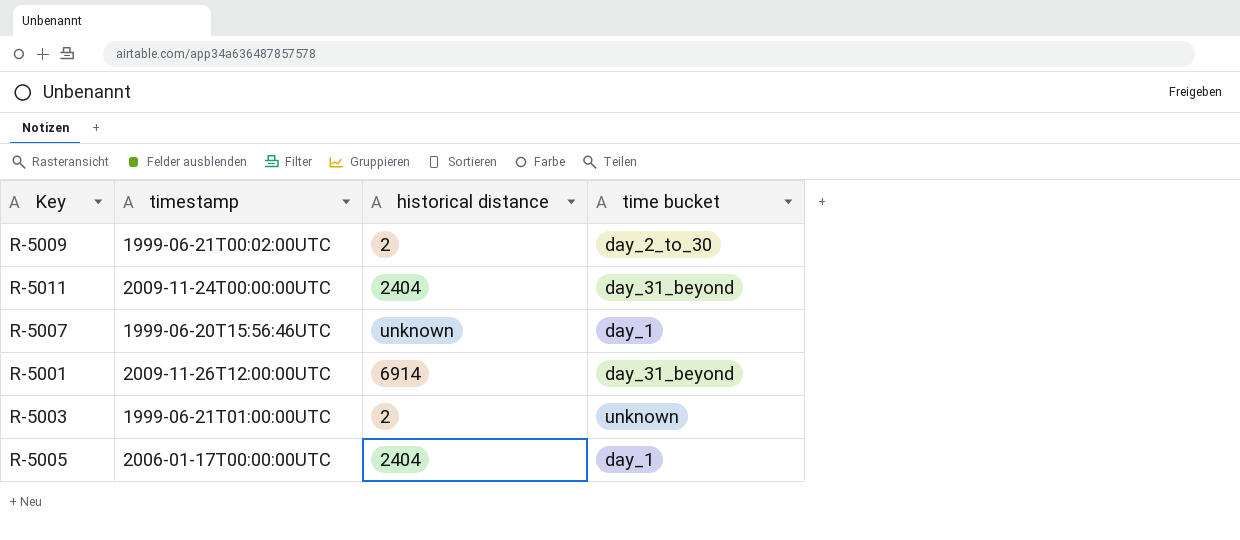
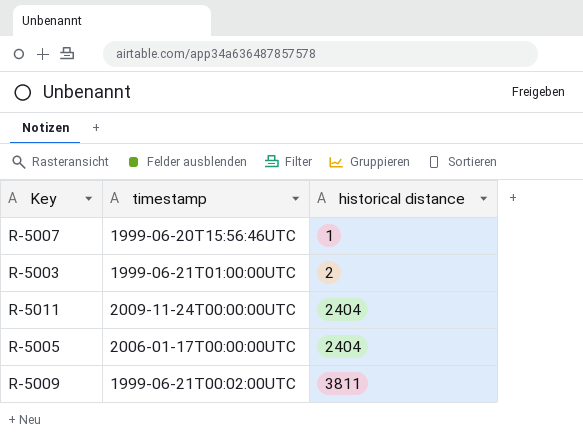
row order: none -> historical distance ascending
column time bucket | position: 4 -> none
row R-5001: 2009-11-26T12:00:00UTC | 6914 | day_31_beyond -> none
R-5007 | historical distance: unknown -> 1
R-5009 | historical distance: 2 -> 3811

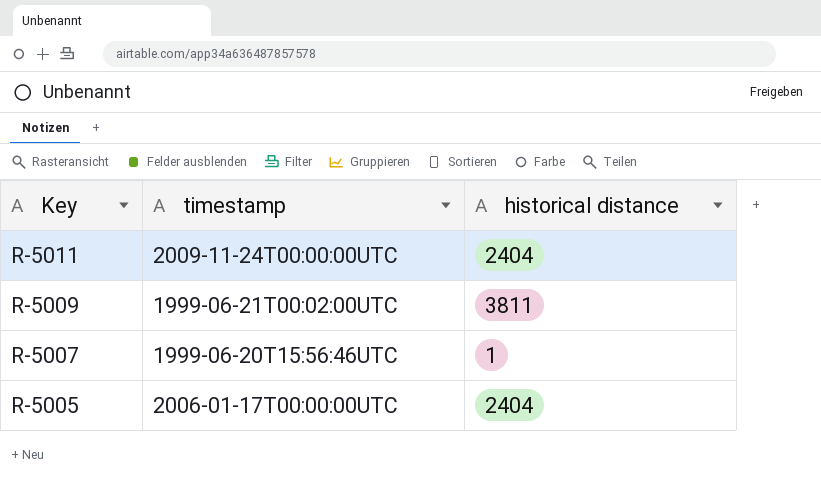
row order: historical distance ascending -> Key descending
row R-5003: 1999-06-21T01:00:00UTC | 2 -> none

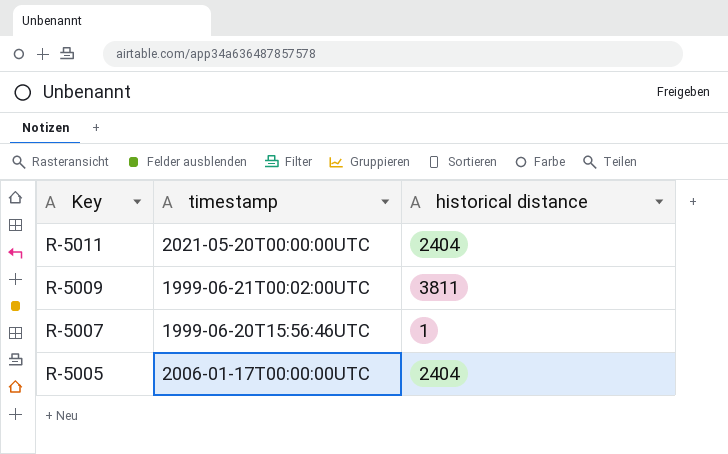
R-5011 | timestamp: 2009-11-24T00:00:00UTC -> 2021-05-20T00:00:00UTC

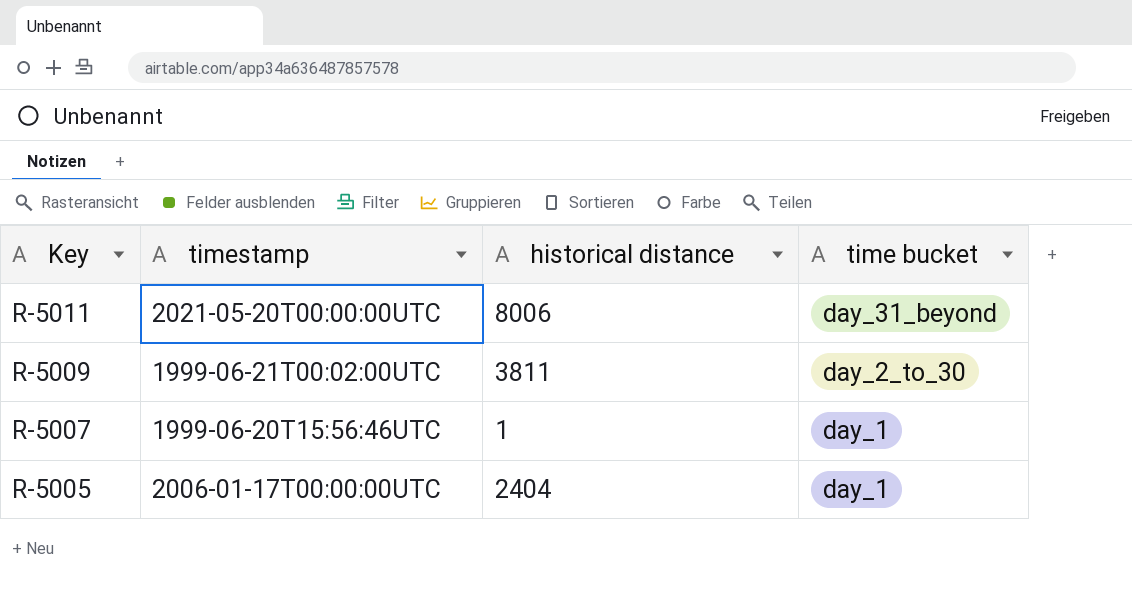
column time bucket | position: none -> 4
R-5011 | historical distance: 2404 -> 8006

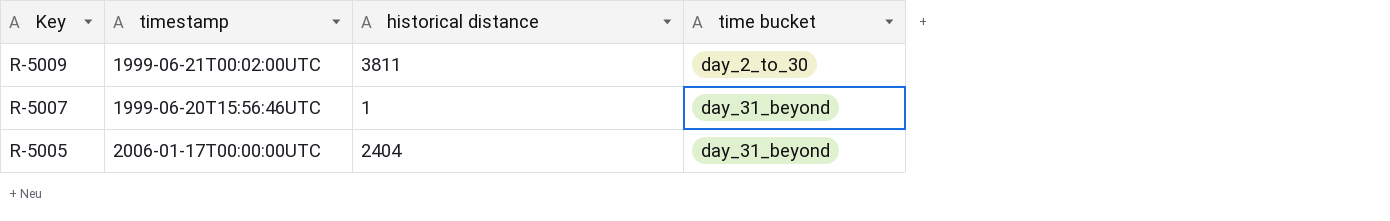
row R-5011: 2021-05-20T00:00:00UTC | 8006 | day_31_beyond -> none
R-5007 | time bucket: day_1 -> day_31_beyond
R-5005 | time bucket: day_1 -> day_31_beyond

